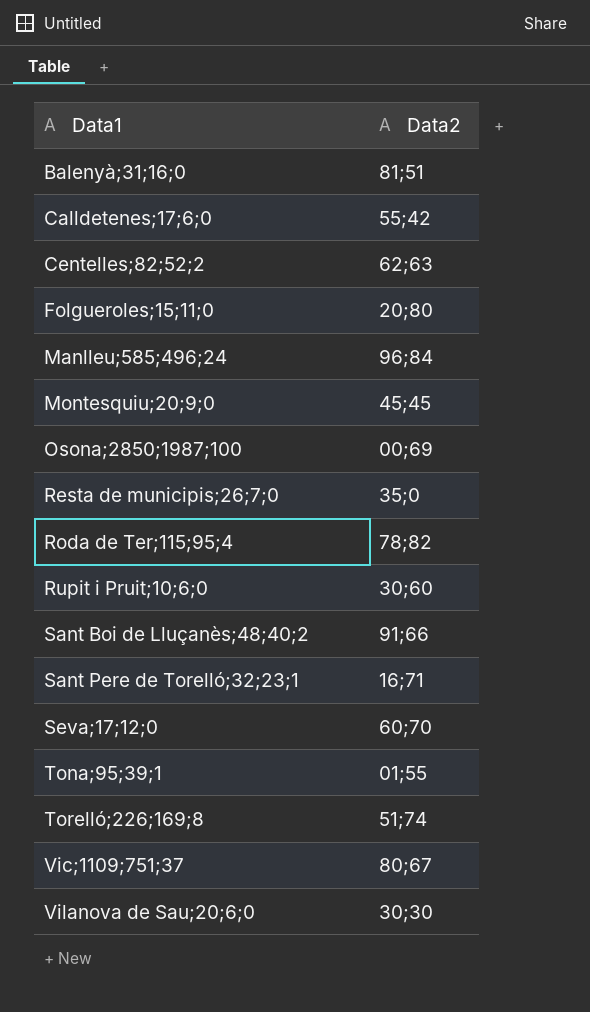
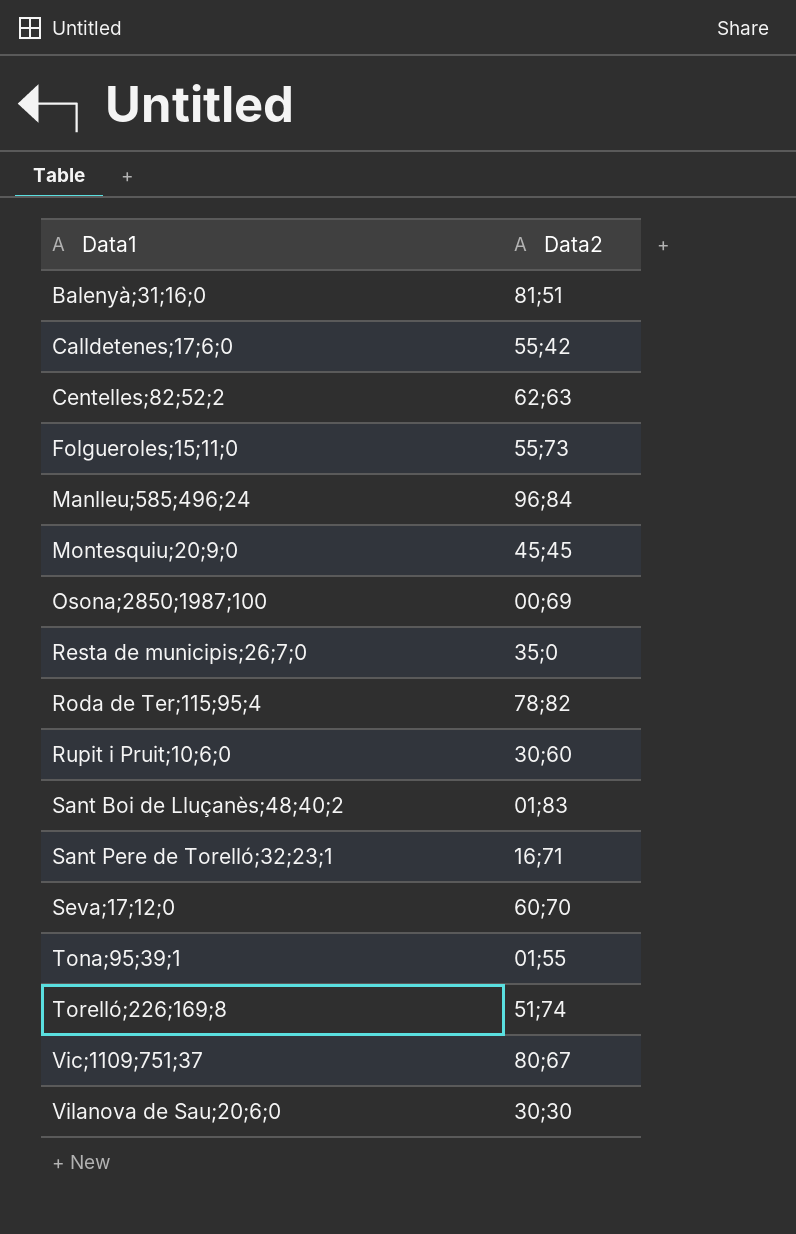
Folgueroles;15;11;0 | Data2: 20;80 -> 55;73
Sant Boi de Lluçanès;48;40;2 | Data2: 91;66 -> 01;83

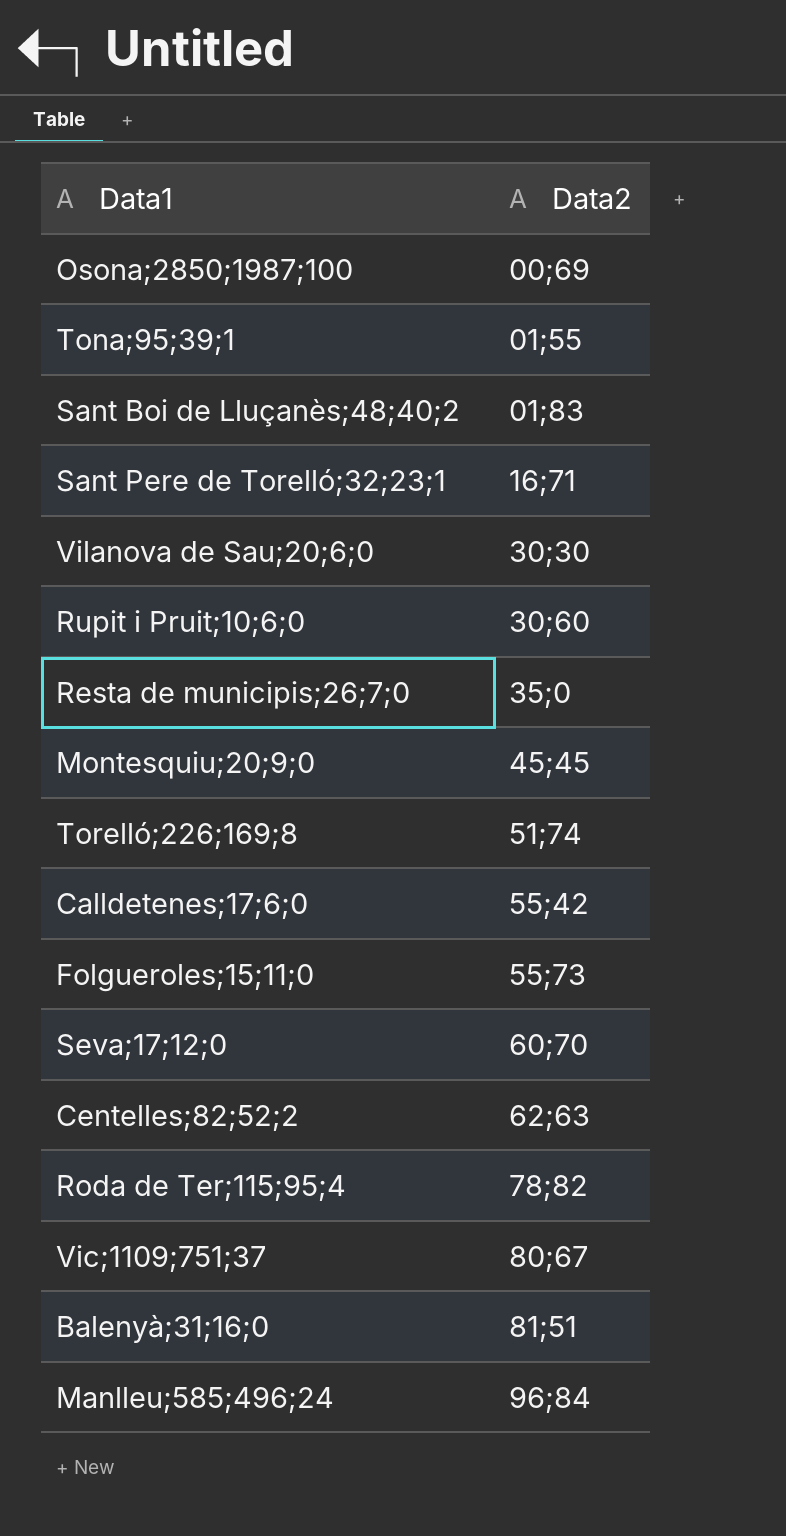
row order: Data1 ascending -> Data2 ascending

